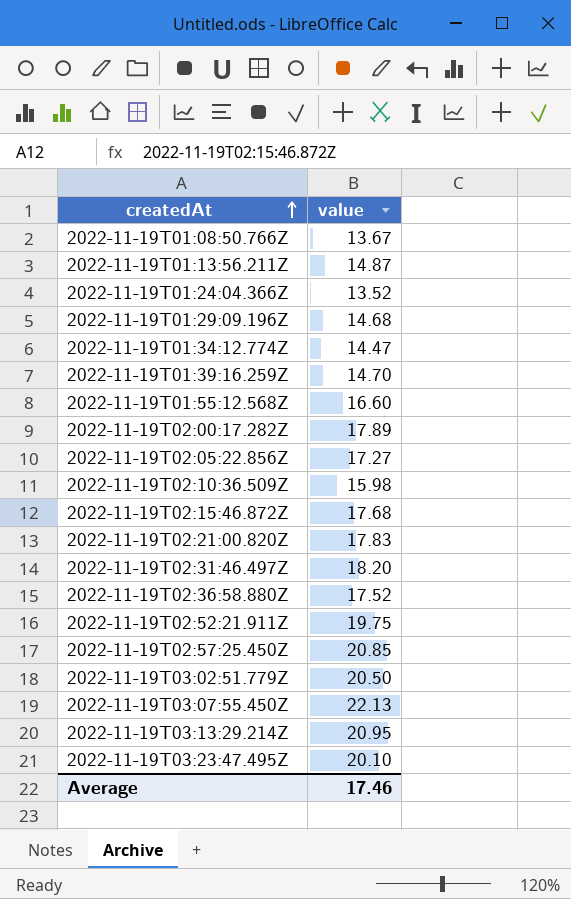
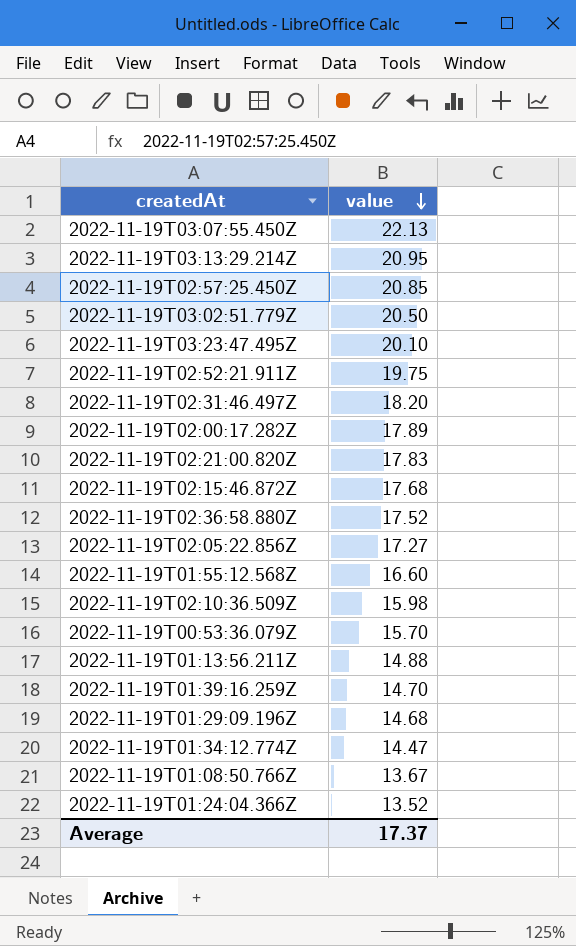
row order: createdAt ascending -> value descending
row 2022-11-19T00:53:36.079Z: none -> 15.70
2022-11-19T01:13:56.211Z | value: 14.87 -> 14.88
Average | value: 17.46 -> 17.37

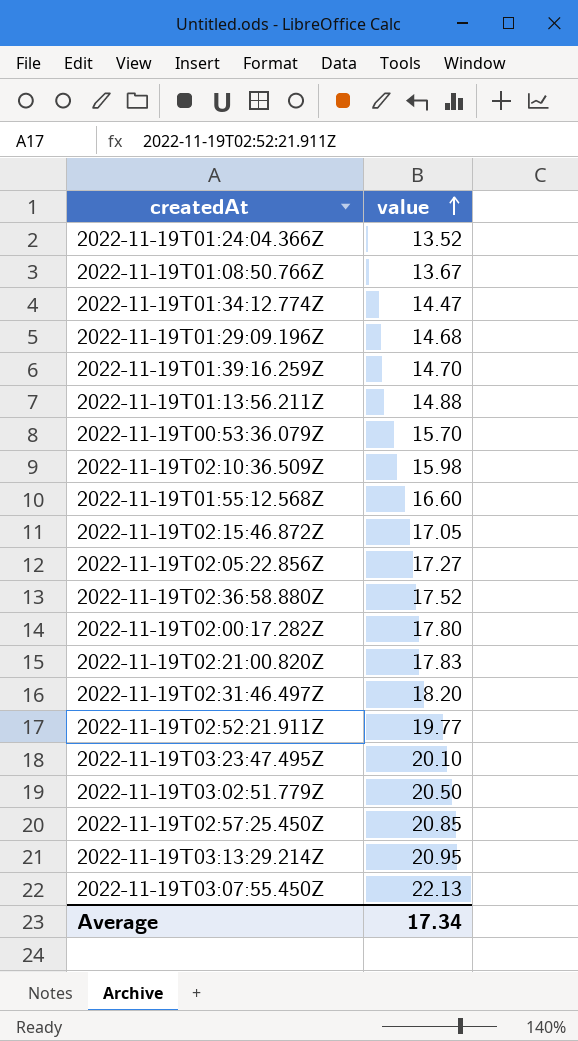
row order: value descending -> value ascending
2022-11-19T02:15:46.872Z | value: 17.68 -> 17.05
2022-11-19T02:00:17.282Z | value: 17.89 -> 17.80
2022-11-19T02:52:21.911Z | value: 19.75 -> 19.77
Average | value: 17.37 -> 17.34

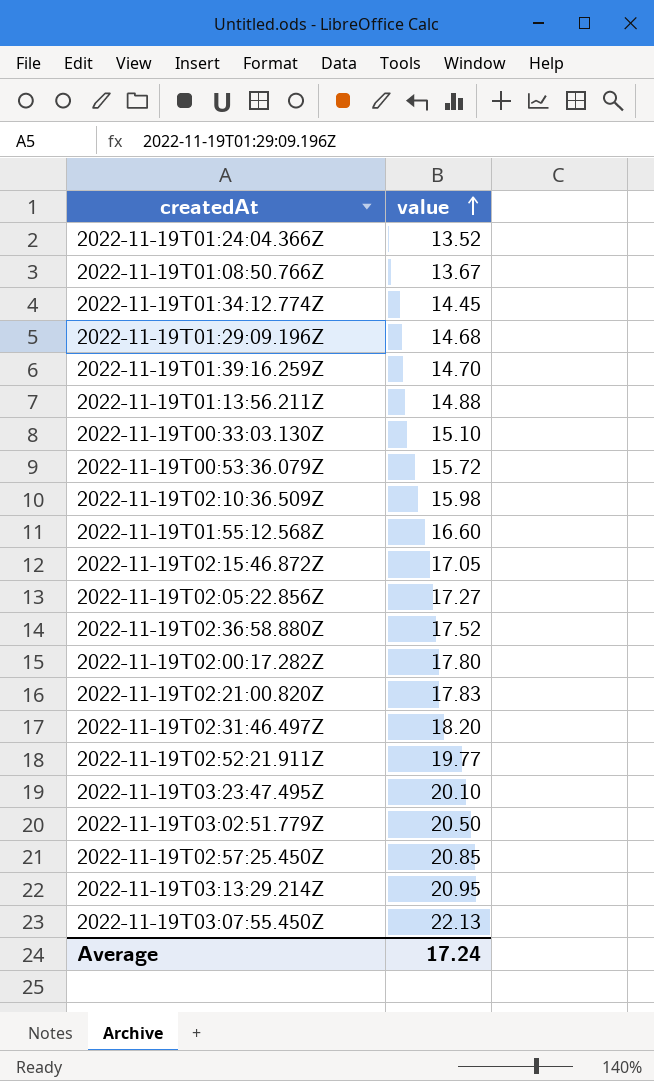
2022-11-19T01:34:12.774Z | value: 14.47 -> 14.45
row 2022-11-19T00:33:03.130Z: none -> 15.10
2022-11-19T00:53:36.079Z | value: 15.70 -> 15.72
Average | value: 17.34 -> 17.24

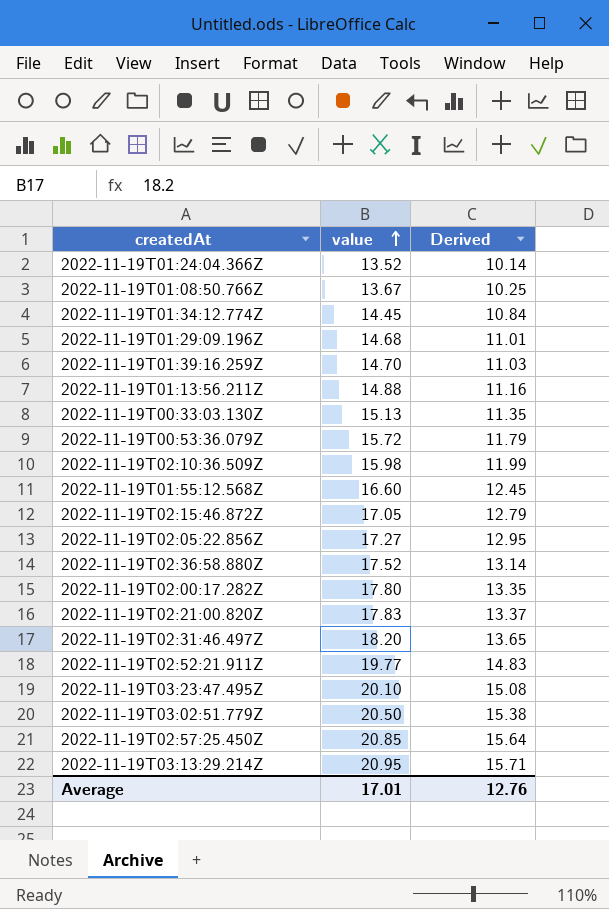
column Derived | formula: none -> [value] * 0.75
row 2022-11-19T03:07:55.450Z: 22.13 -> none
2022-11-19T00:33:03.130Z | value: 15.10 -> 15.13
Average | value: 17.24 -> 17.01

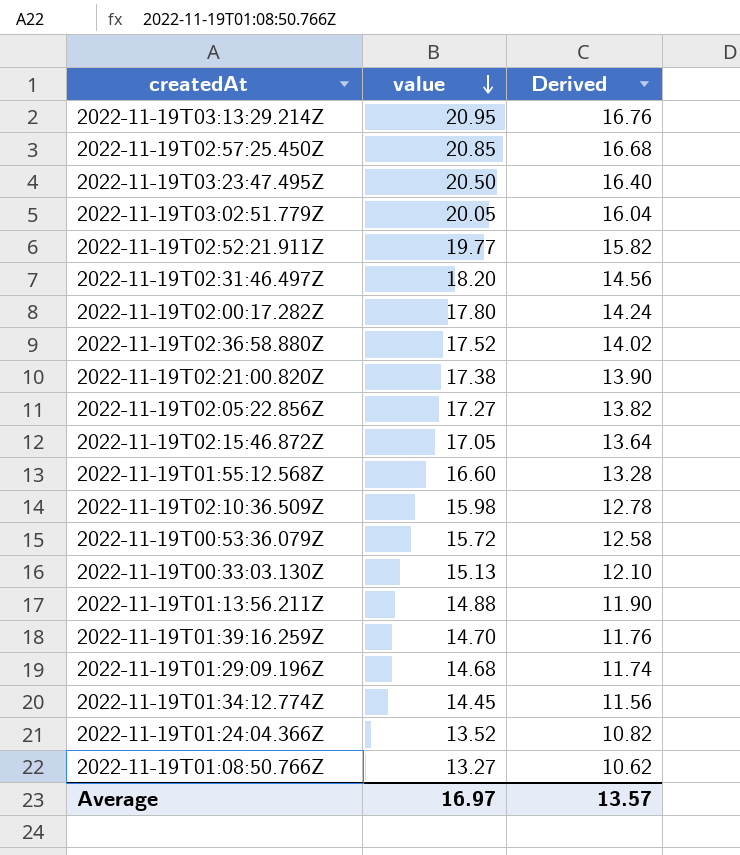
row order: value ascending -> value descending
column Derived | formula: [value] * 0.75 -> [value] * 0.8
2022-11-19T03:23:47.495Z | value: 20.10 -> 20.50
2022-11-19T03:02:51.779Z | value: 20.50 -> 20.05
2022-11-19T02:21:00.820Z | value: 17.83 -> 17.38
2022-11-19T01:08:50.766Z | value: 13.67 -> 13.27
Average | value: 17.01 -> 16.97
Average | Derived: 12.76 -> 13.57

